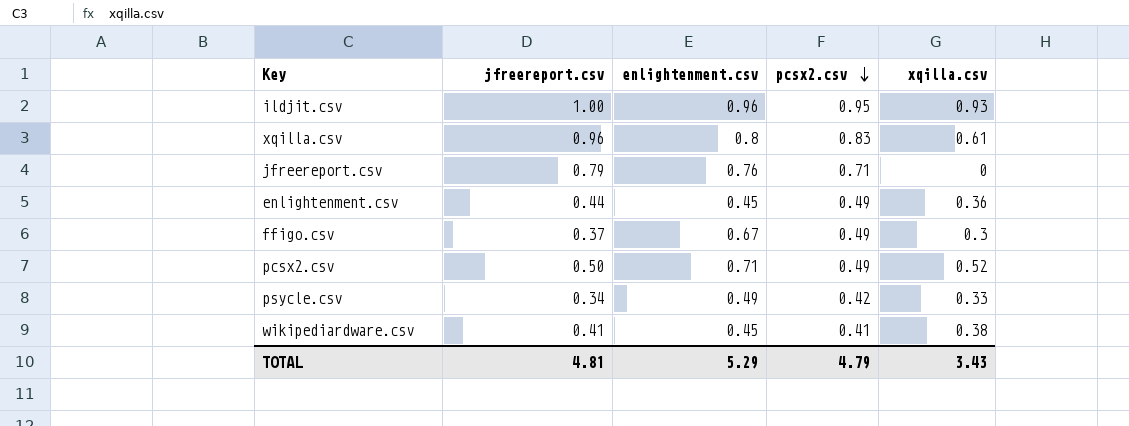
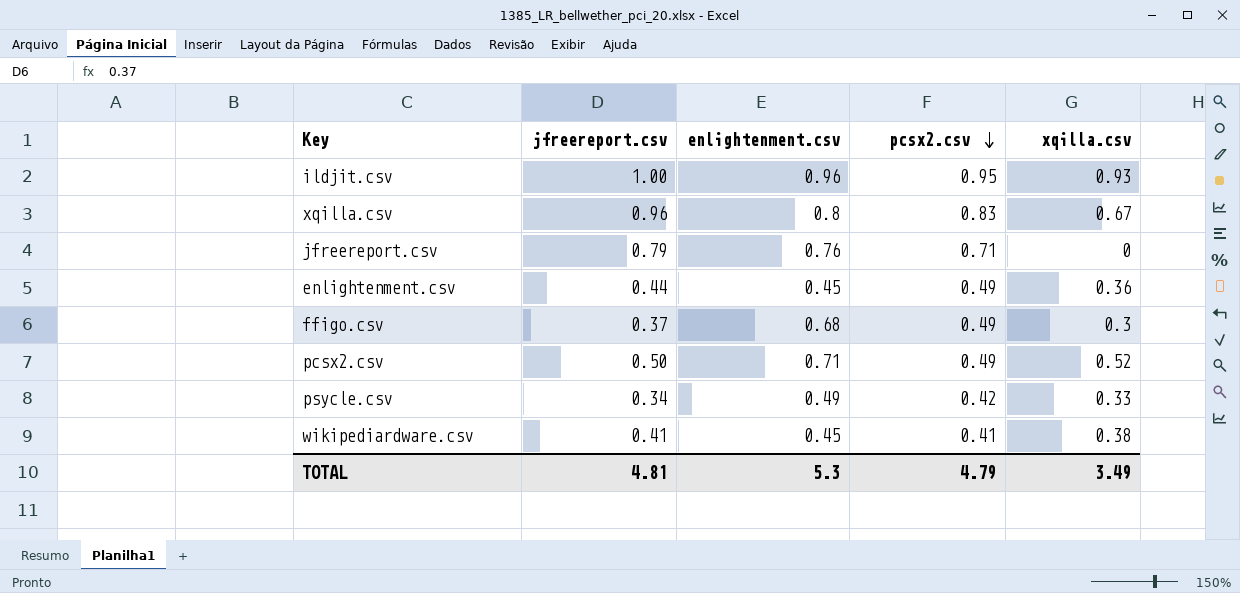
xqilla.csv | xqilla.csv: 0.61 -> 0.67
ffigo.csv | enlightenment.csv: 0.67 -> 0.68
TOTAL | enlightenment.csv: 5.29 -> 5.3
TOTAL | xqilla.csv: 3.43 -> 3.49

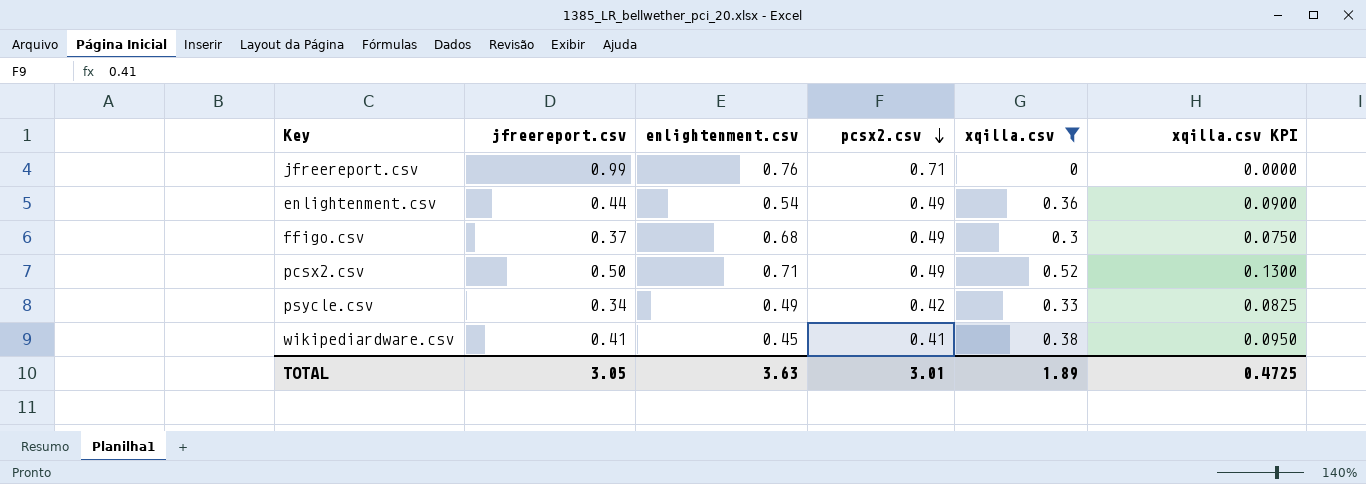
filter: none -> xqilla.csv <= 0.52
column xqilla.csv KPI | formula: none -> [xqilla.csv] * 0.25
jfreereport.csv | jfreereport.csv: 0.79 -> 0.99
enlightenment.csv | enlightenment.csv: 0.45 -> 0.54
TOTAL | jfreereport.csv: 4.81 -> 3.05
TOTAL | enlightenment.csv: 5.3 -> 3.63
TOTAL | pcsx2.csv: 4.79 -> 3.01
TOTAL | xqilla.csv: 3.49 -> 1.89

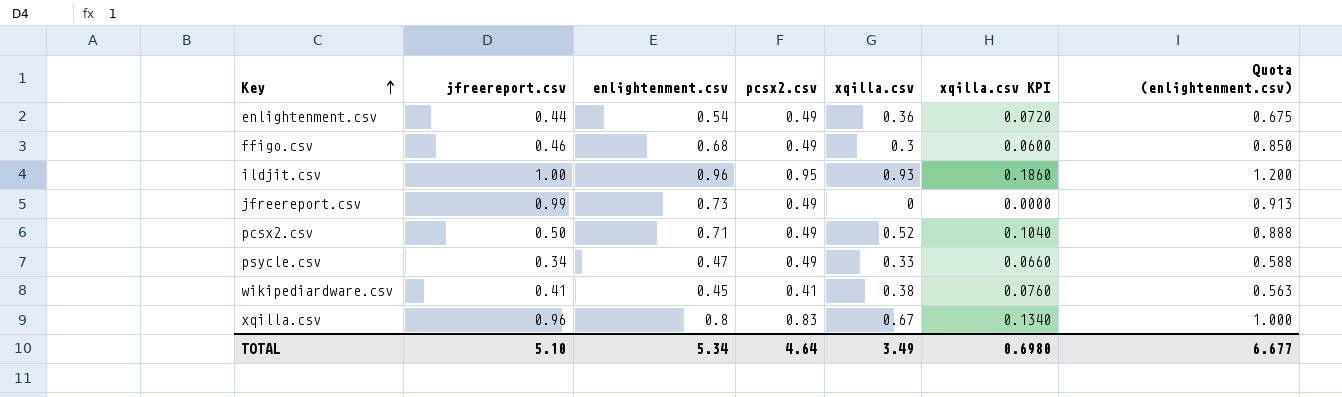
filter: xqilla.csv <= 0.52 -> none
row order: pcsx2.csv descending -> Key ascending
column xqilla.csv KPI | formula: [xqilla.csv] * 0.25 -> [xqilla.csv] * 0.2
column Quota (enlightenment.csv) | formula: none -> [enlightenment.csv] * 1.25
ffigo.csv | jfreereport.csv: 0.37 -> 0.46
jfreereport.csv | enlightenment.csv: 0.76 -> 0.73
jfreereport.csv | pcsx2.csv: 0.71 -> 0.49
psycle.csv | enlightenment.csv: 0.49 -> 0.47
psycle.csv | pcsx2.csv: 0.42 -> 0.49
TOTAL | jfreereport.csv: 3.05 -> 5.10
TOTAL | enlightenment.csv: 3.63 -> 5.34
TOTAL | pcsx2.csv: 3.01 -> 4.64
TOTAL | xqilla.csv: 1.89 -> 3.49
TOTAL | xqilla.csv KPI: 0.4725 -> 0.6980

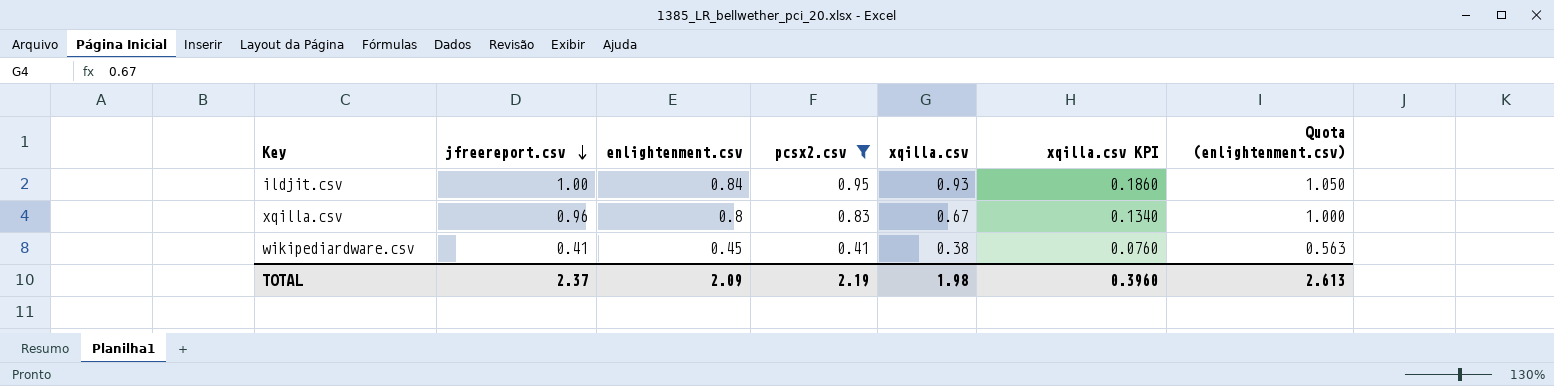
filter: none -> pcsx2.csv != 0.49
row order: Key ascending -> jfreereport.csv descending
ildjit.csv | enlightenment.csv: 0.96 -> 0.84
ildjit.csv | Quota (enlightenment.csv): 1.200 -> 1.050
TOTAL | jfreereport.csv: 5.10 -> 2.37
TOTAL | enlightenment.csv: 5.34 -> 2.09
TOTAL | pcsx2.csv: 4.64 -> 2.19
TOTAL | xqilla.csv: 3.49 -> 1.98
TOTAL | xqilla.csv KPI: 0.6980 -> 0.3960
TOTAL | Quota (enlightenment.csv): 6.677 -> 2.613

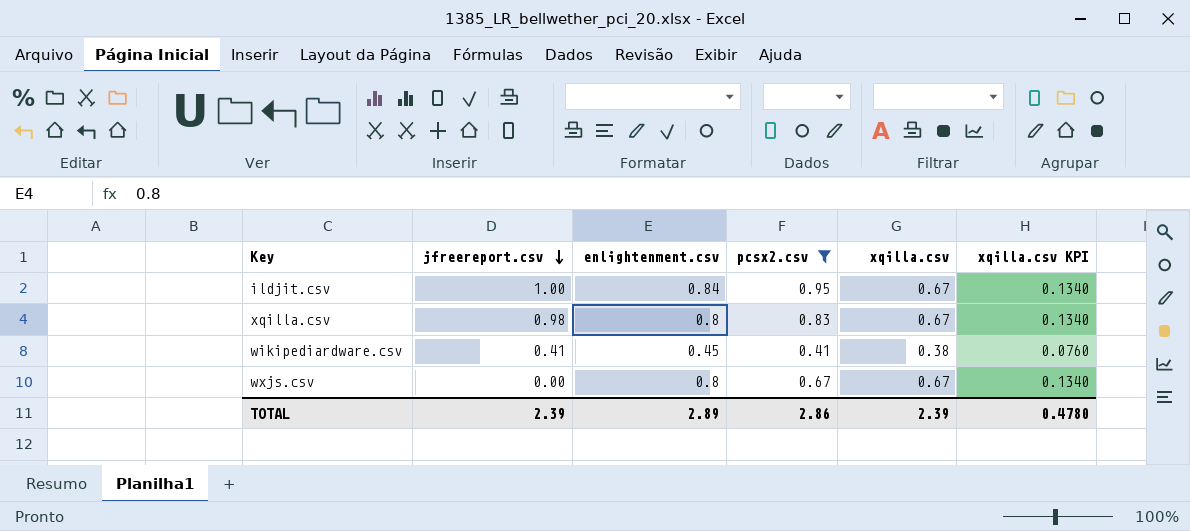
column Quota (enlightenment.csv) | formula: [enlightenment.csv] * 1.25 -> none
ildjit.csv | xqilla.csv: 0.93 -> 0.67
ildjit.csv | xqilla.csv KPI: 0.1860 -> 0.1340
xqilla.csv | jfreereport.csv: 0.96 -> 0.98
row wxjs.csv: none -> 0.00 | 0.8 | 0.67 | 0.67 | 0.1340
TOTAL | jfreereport.csv: 2.37 -> 2.39
TOTAL | enlightenment.csv: 2.09 -> 2.89
TOTAL | pcsx2.csv: 2.19 -> 2.86
TOTAL | xqilla.csv: 1.98 -> 2.39
TOTAL | xqilla.csv KPI: 0.3960 -> 0.4780

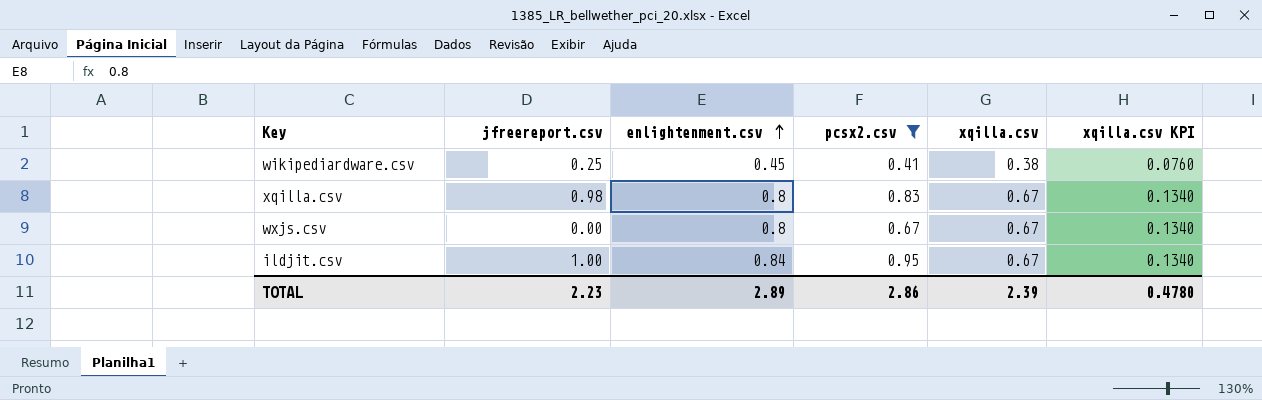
row order: jfreereport.csv descending -> enlightenment.csv ascending
wikipediardware.csv | jfreereport.csv: 0.41 -> 0.25
TOTAL | jfreereport.csv: 2.39 -> 2.23

